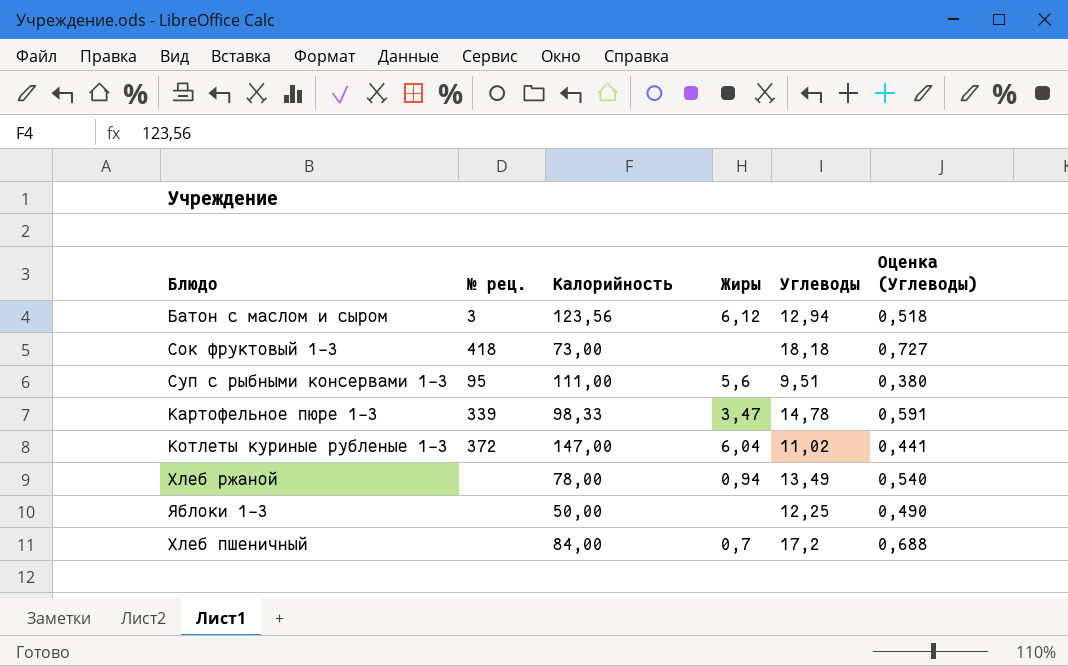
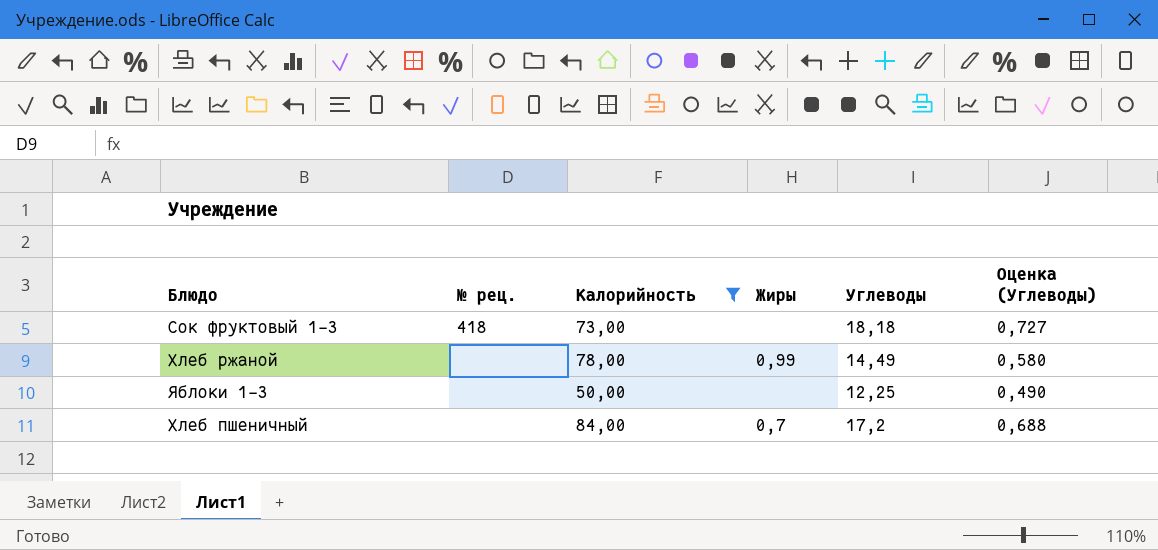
filter: none -> Калорийность <= 84,00
Хлеб ржаной | Жиры: 0,94 -> 0,99
Хлеб ржаной | Углеводы: 13,49 -> 14,49
Хлеб ржаной | Оценка (Углеводы): 0,540 -> 0,580

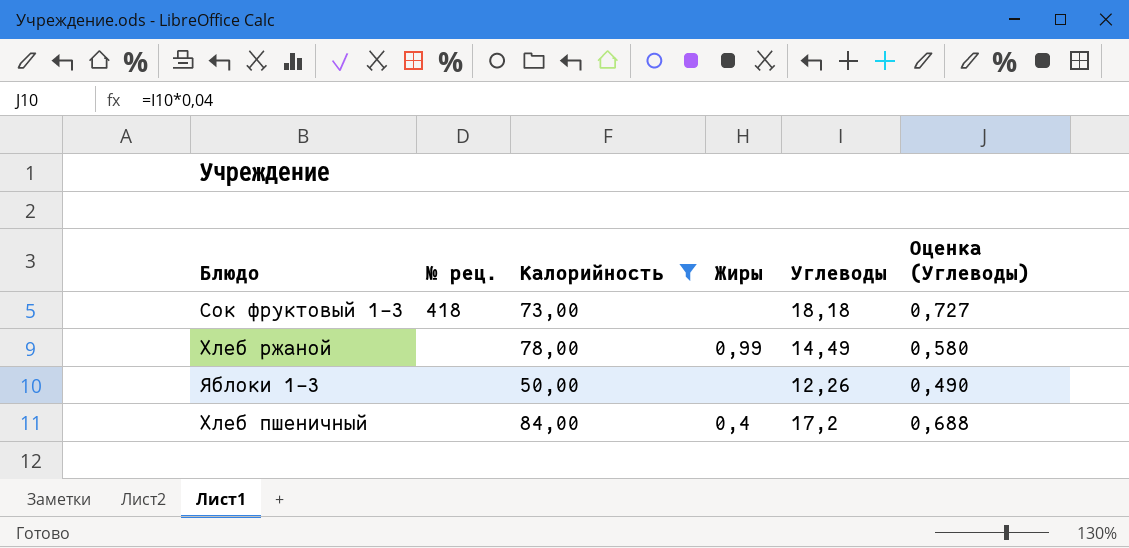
Яблоки 1-3 | Углеводы: 12,25 -> 12,26
Хлеб пшеничный | Жиры: 0,7 -> 0,4

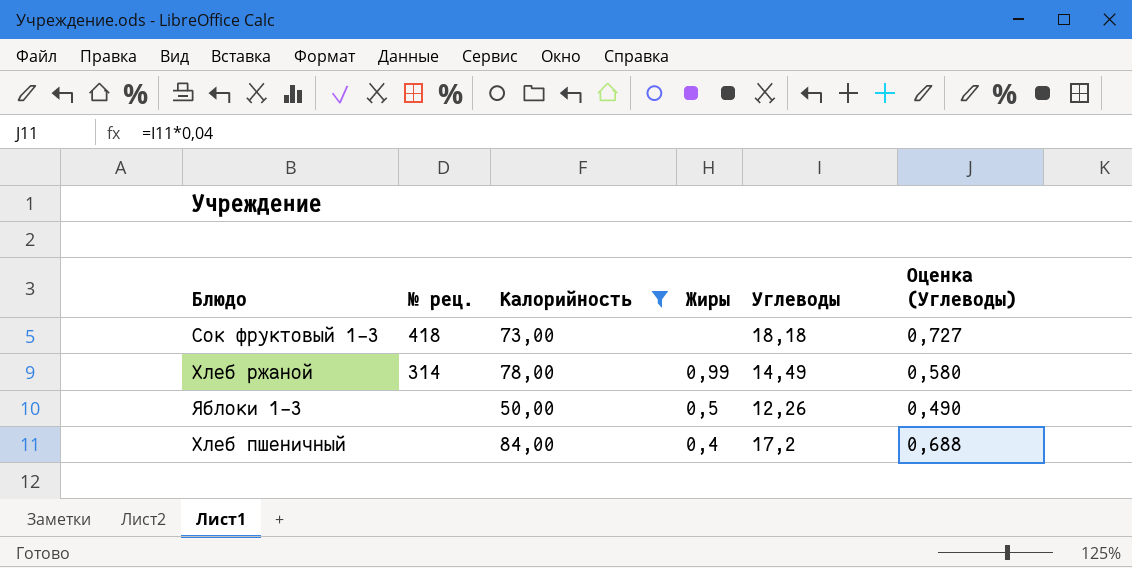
Хлеб ржаной | № рец.: none -> 314
Яблоки 1-3 | Жиры: none -> 0,5

